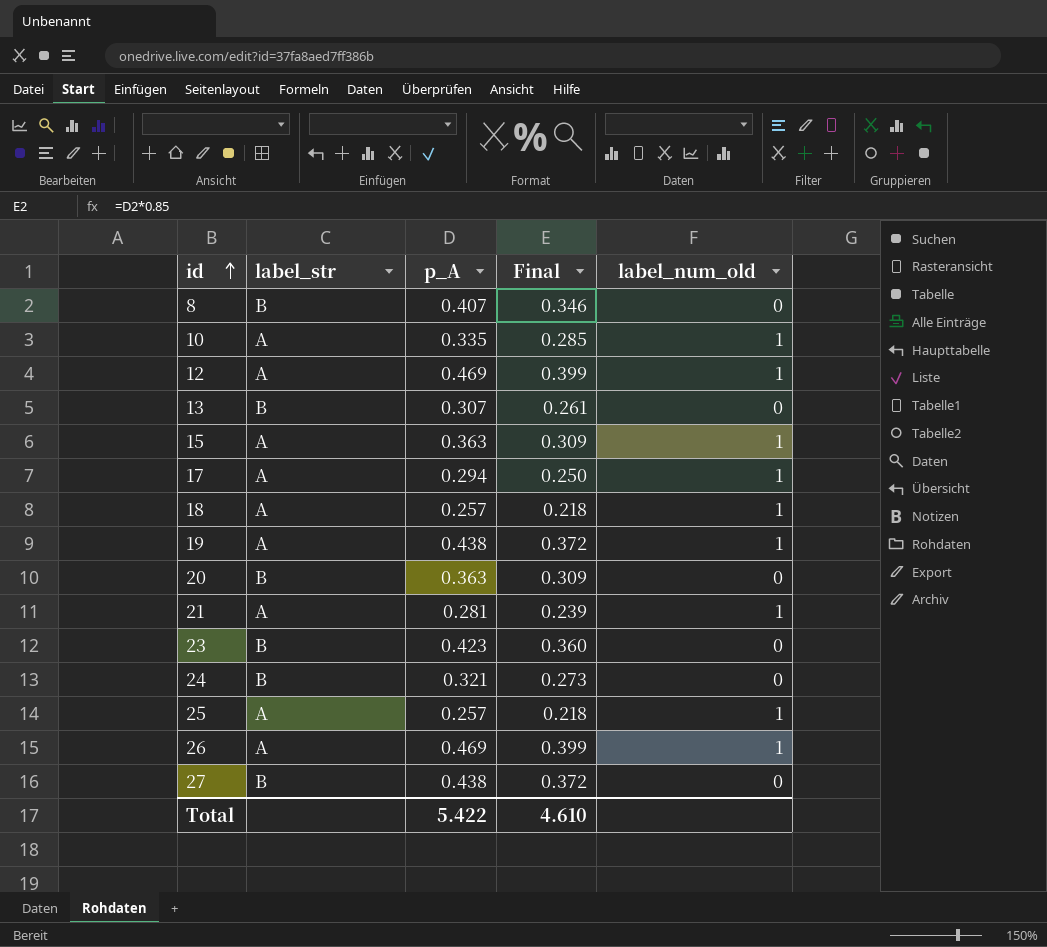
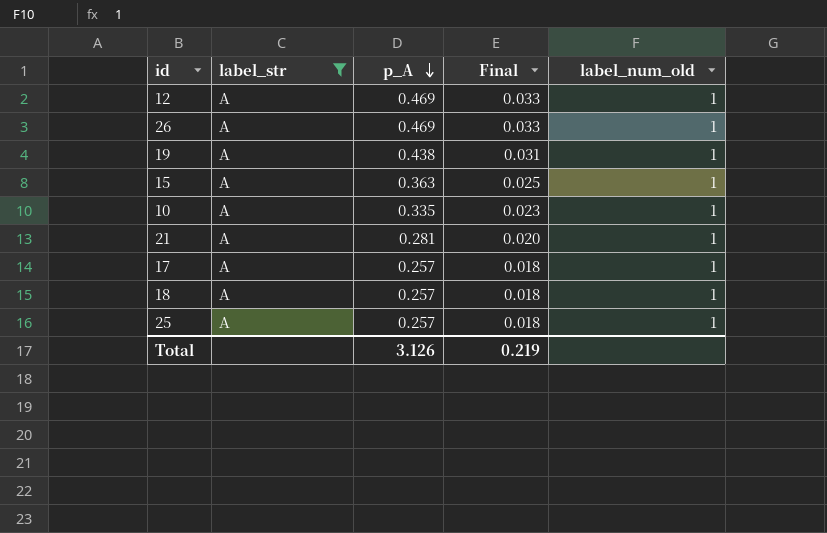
filter: none -> label_str = A
row order: id ascending -> p_A descending
column Final | formula: [p_A] * 0.85 -> [p_A] * 0.07
17 | p_A: 0.294 -> 0.257
Total | p_A: 5.422 -> 3.126
Total | Final: 4.610 -> 0.219

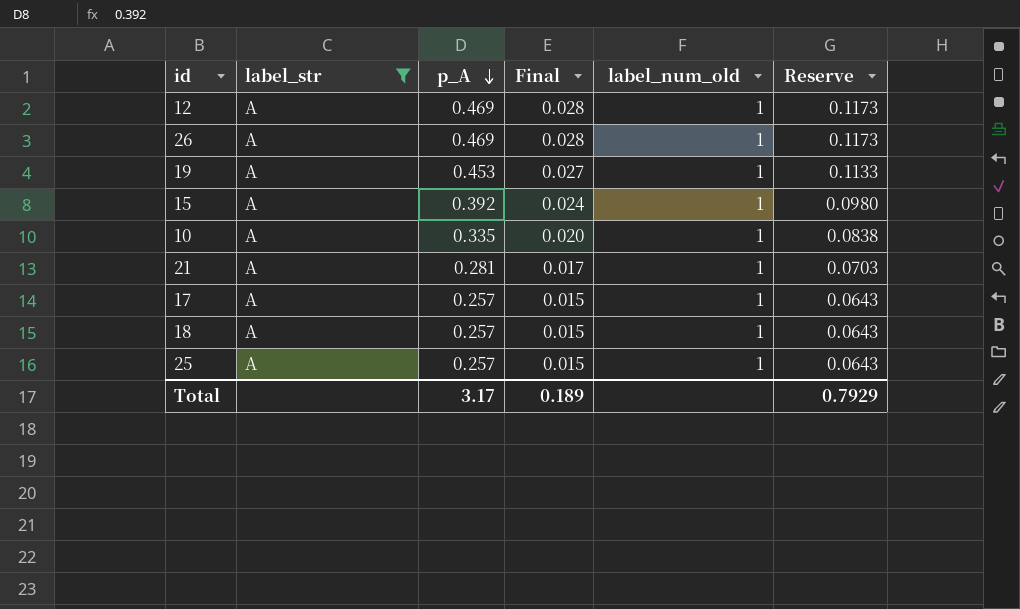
column Final | formula: [p_A] * 0.07 -> [p_A] * 0.06
column Reserve | formula: none -> [p_A] * 0.25
19 | p_A: 0.438 -> 0.453
15 | p_A: 0.363 -> 0.392
Total | p_A: 3.126 -> 3.17
Total | Final: 0.219 -> 0.189

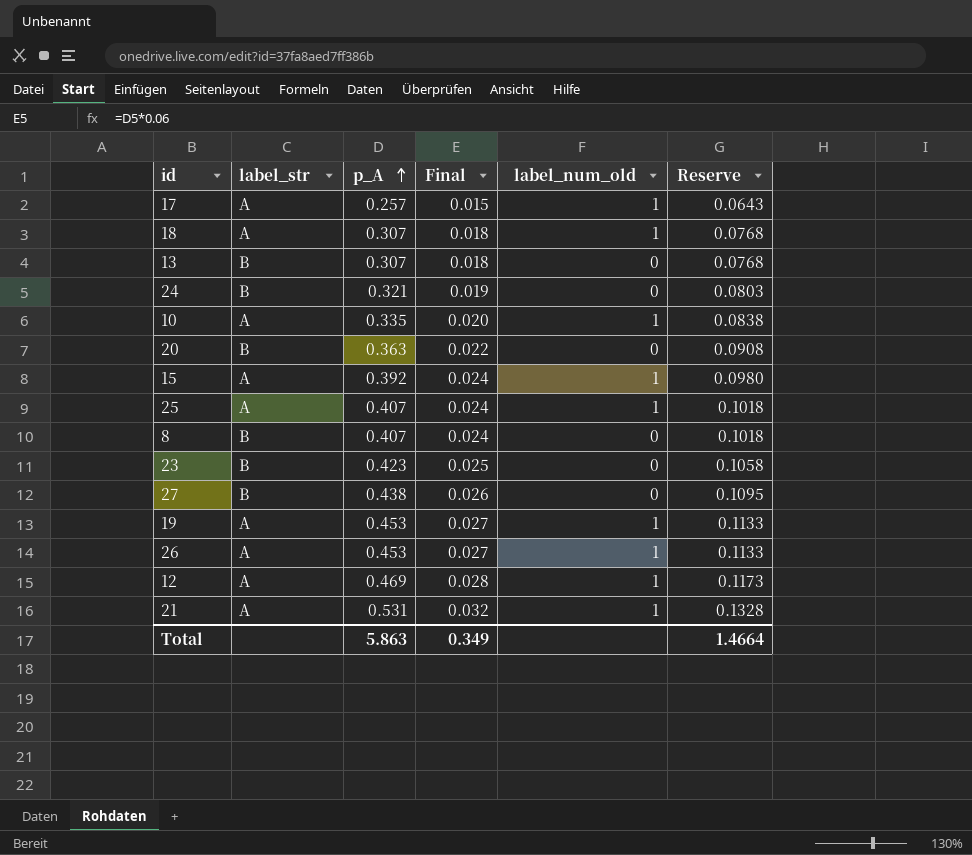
filter: label_str = A -> none
row order: p_A descending -> p_A ascending
18 | p_A: 0.257 -> 0.307
18 | Final: 0.015 -> 0.018
18 | Reserve: 0.0643 -> 0.0768
25 | p_A: 0.257 -> 0.407
25 | Final: 0.015 -> 0.024
25 | Reserve: 0.0643 -> 0.1018
26 | p_A: 0.469 -> 0.453
26 | Final: 0.028 -> 0.027
26 | Reserve: 0.1173 -> 0.1133
21 | p_A: 0.281 -> 0.531
21 | Final: 0.017 -> 0.032
21 | Reserve: 0.0703 -> 0.1328
Total | p_A: 3.17 -> 5.863
Total | Final: 0.189 -> 0.349
Total | Reserve: 0.7929 -> 1.4664

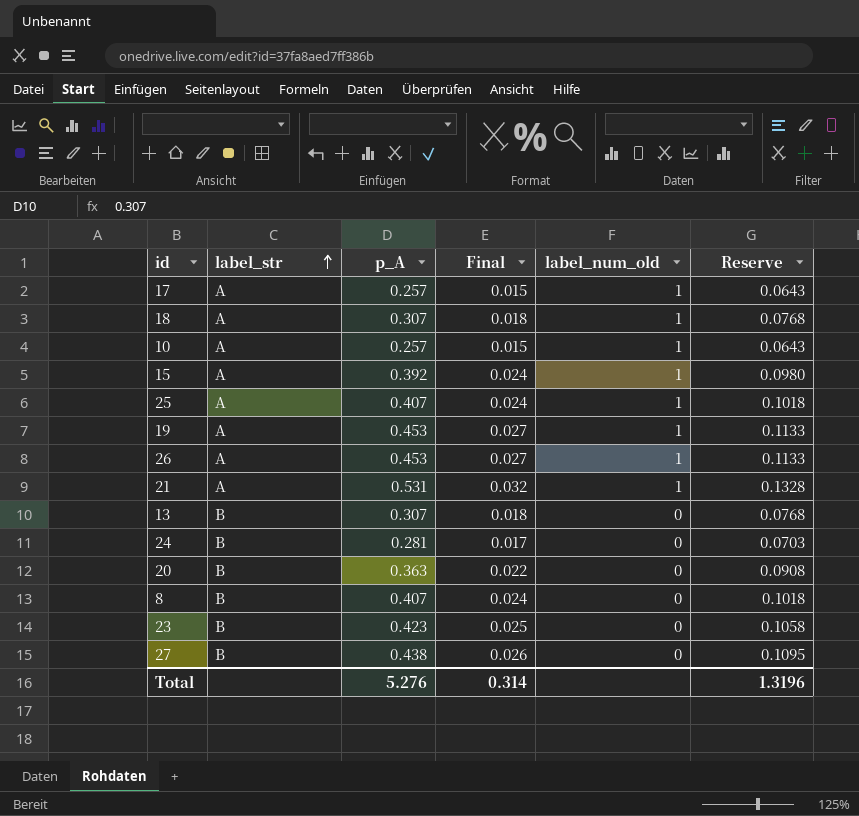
row order: p_A ascending -> label_str ascending
row 12: A | 0.469 | 0.028 | 1 | 0.1173 -> none
10 | p_A: 0.335 -> 0.257
10 | Final: 0.020 -> 0.015
10 | Reserve: 0.0838 -> 0.0643
24 | p_A: 0.321 -> 0.281
24 | Final: 0.019 -> 0.017
24 | Reserve: 0.0803 -> 0.0703
Total | p_A: 5.863 -> 5.276
Total | Final: 0.349 -> 0.314
Total | Reserve: 1.4664 -> 1.3196

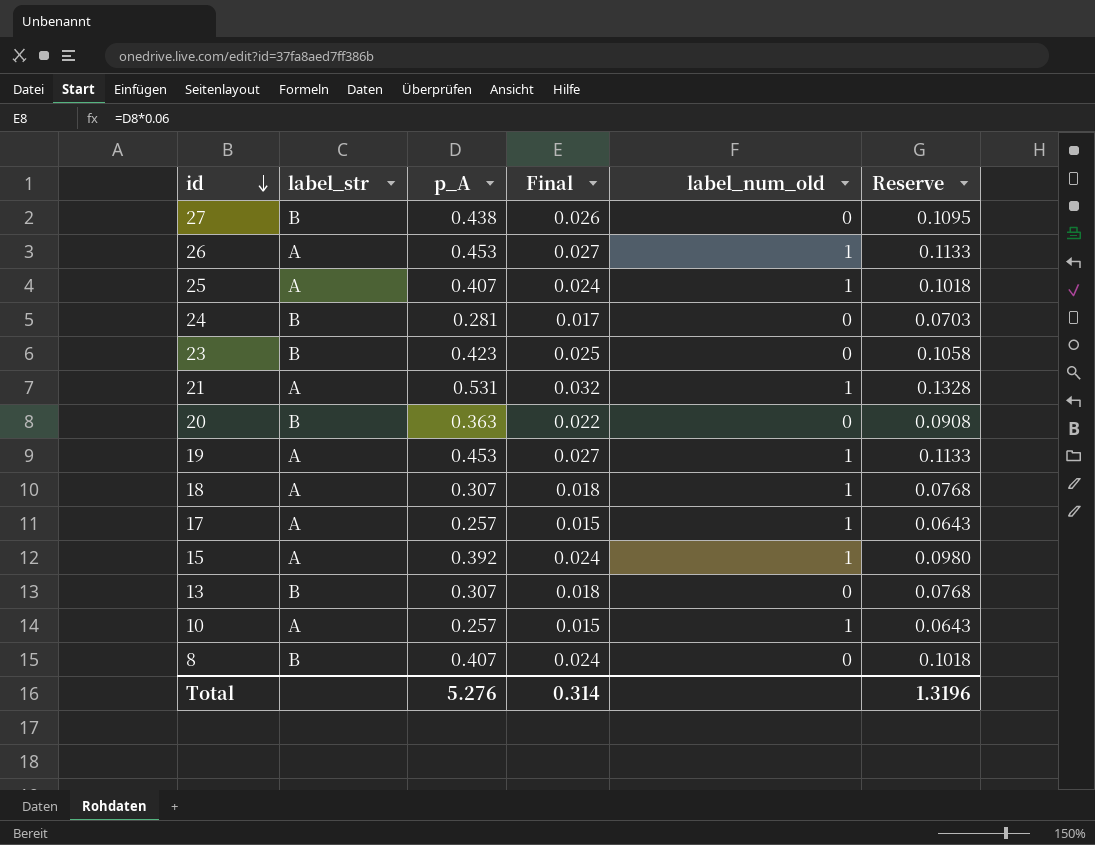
row order: label_str ascending -> id descending

